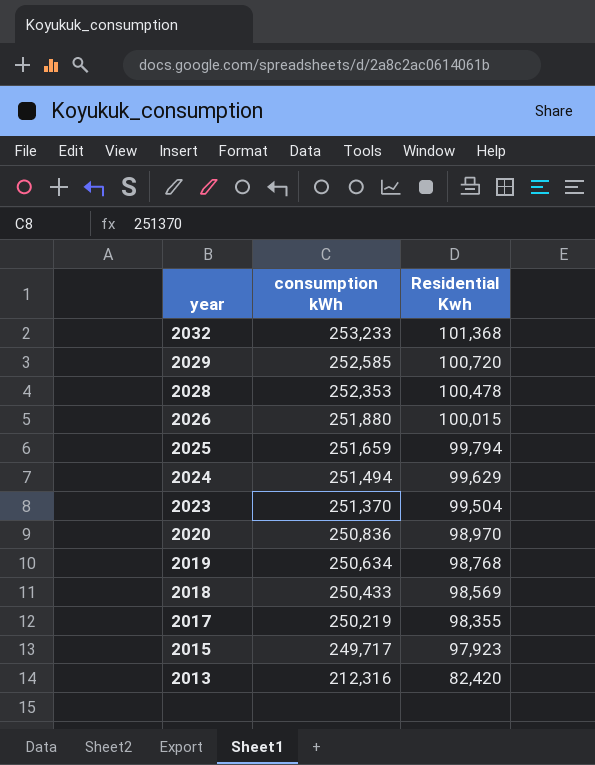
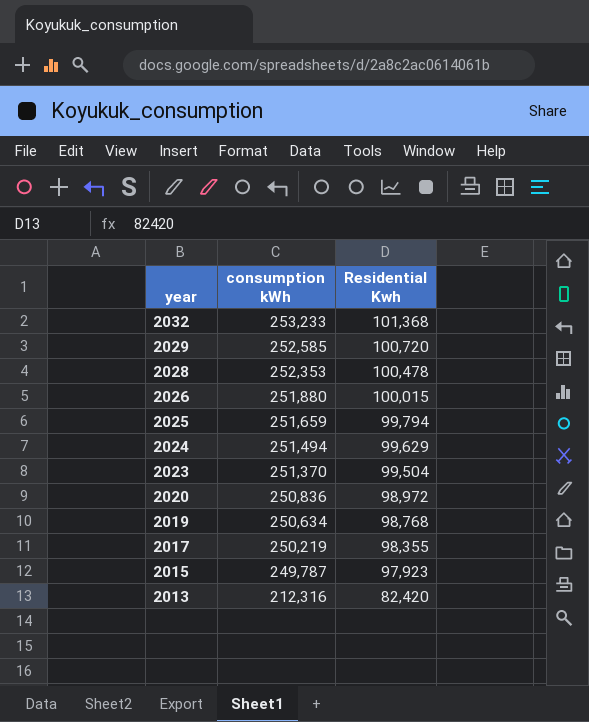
row 2018: 250,433 | 98,569 -> none
2020 | Residential Kwh: 98,970 -> 98,972
2015 | consumption kWh: 249,717 -> 249,787

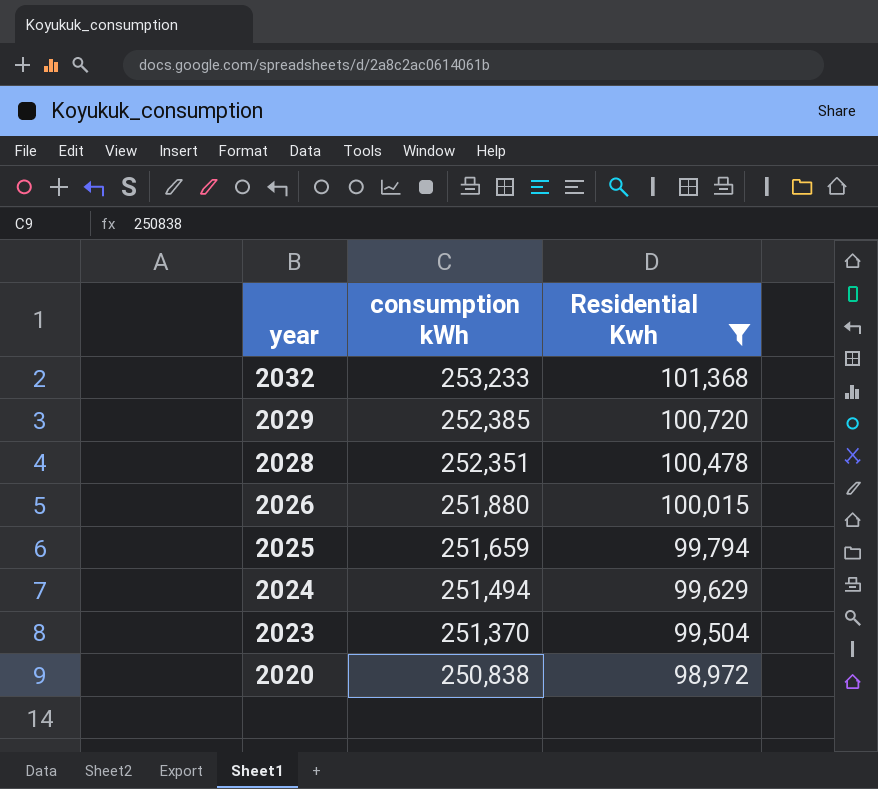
filter: none -> Residential Kwh >= 98,972
2029 | consumption kWh: 252,585 -> 252,385
2028 | consumption kWh: 252,353 -> 252,351
2020 | consumption kWh: 250,836 -> 250,838

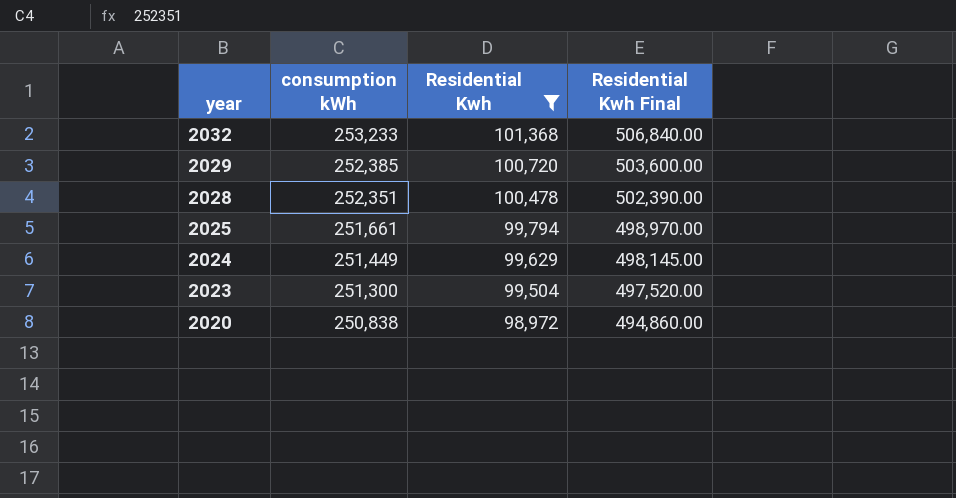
column Residential Kwh Final | formula: none -> [Residential Kwh] * 5
row 2026: 251,880 | 100,015 -> none
2025 | consumption kWh: 251,659 -> 251,661
2024 | consumption kWh: 251,494 -> 251,449
2023 | consumption kWh: 251,370 -> 251,300

